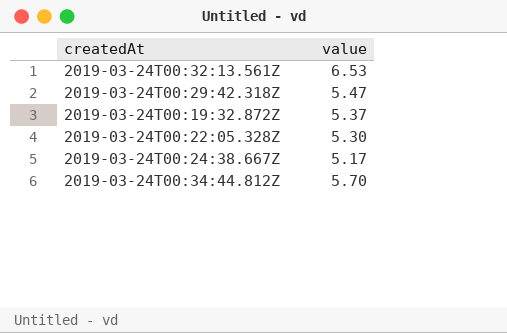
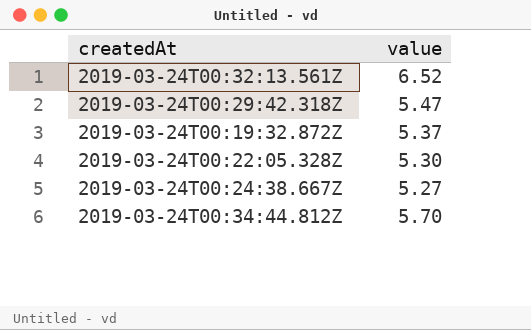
2019-03-24T00:32:13.561Z | value: 6.53 -> 6.52
2019-03-24T00:24:38.667Z | value: 5.17 -> 5.27

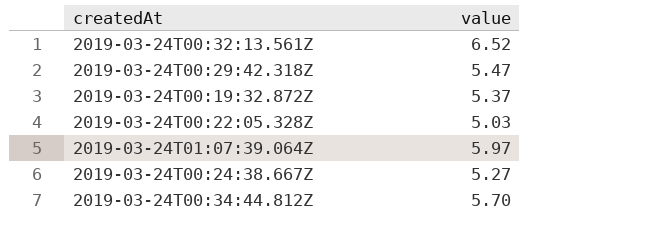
2019-03-24T00:22:05.328Z | value: 5.30 -> 5.03
row 2019-03-24T01:07:39.064Z: none -> 5.97

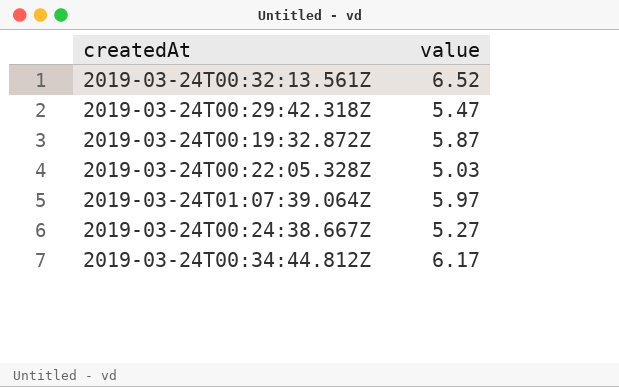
2019-03-24T00:19:32.872Z | value: 5.37 -> 5.87
2019-03-24T00:34:44.812Z | value: 5.70 -> 6.17

